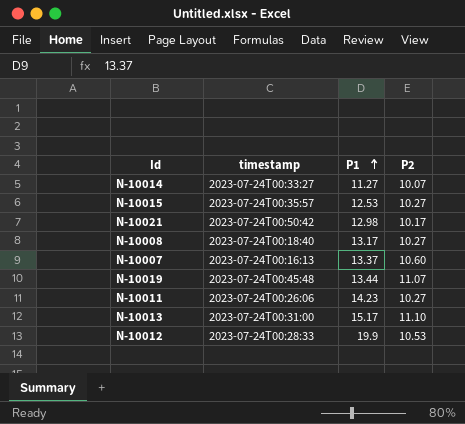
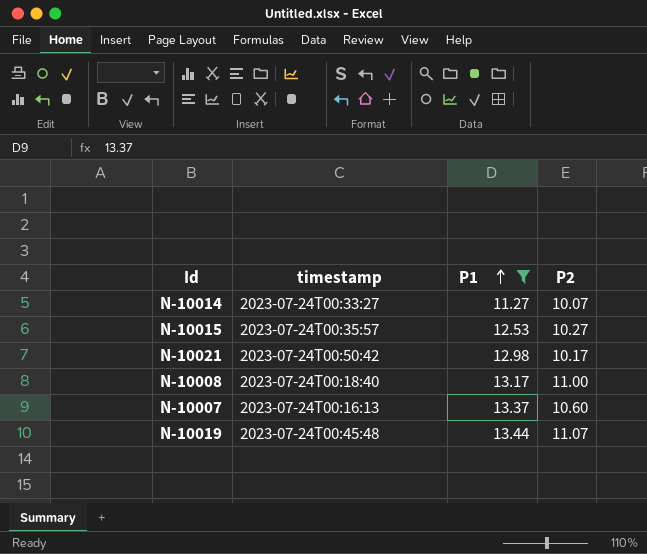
filter: none -> P1 <= 13.44
N-10008 | P2: 10.27 -> 11.00

